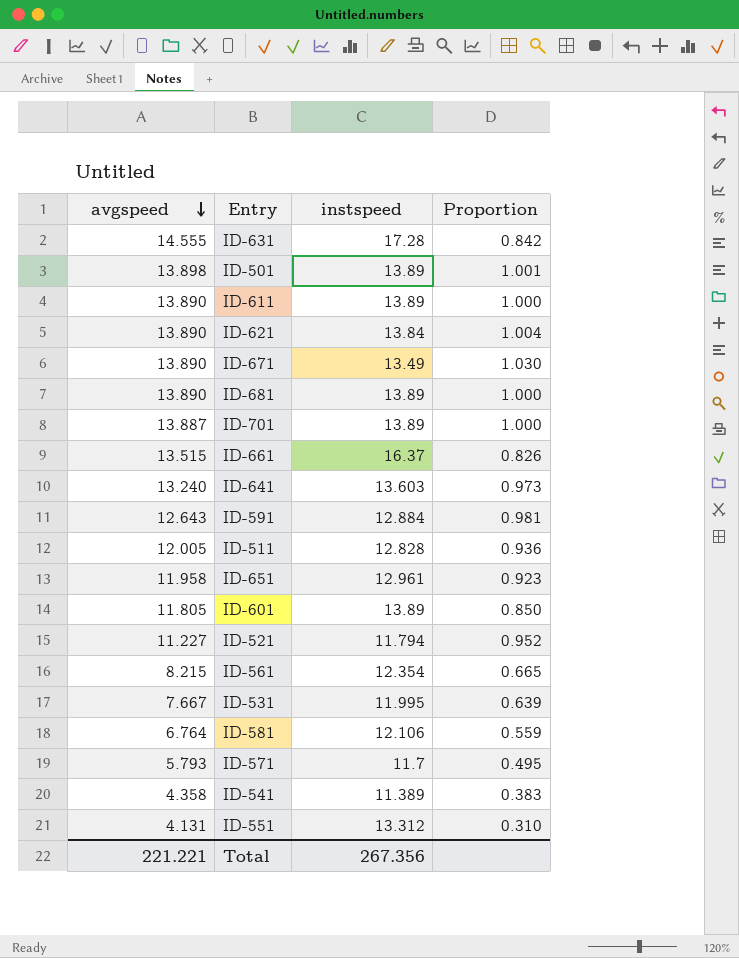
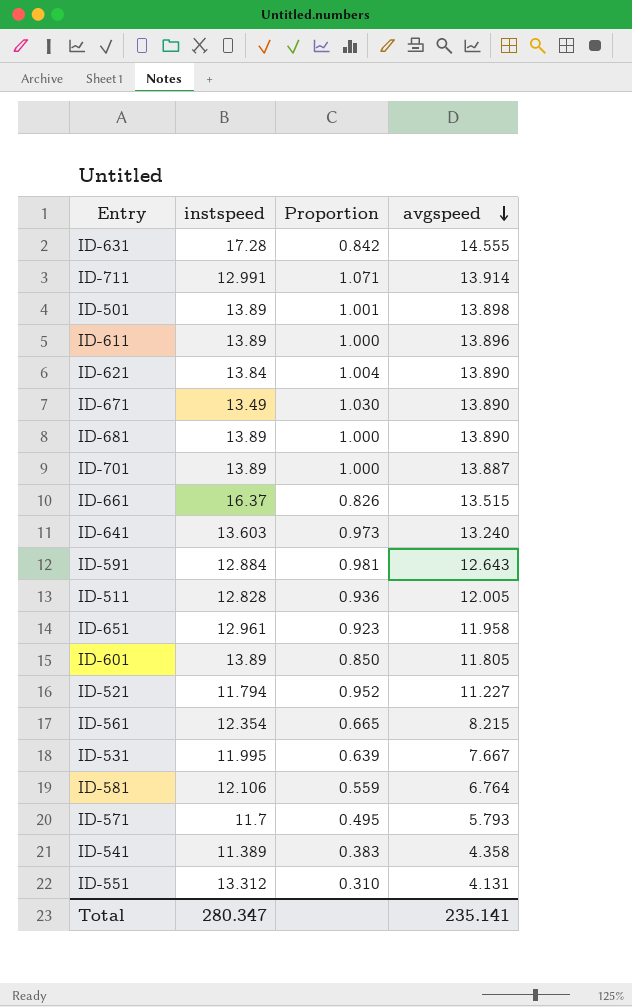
column avgspeed | position: 1 -> 4
row ID-711: none -> 12.991 | 1.071 | 13.914
ID-611 | avgspeed: 13.890 -> 13.896
Total | instspeed: 267.356 -> 280.347
Total | avgspeed: 221.221 -> 235.141

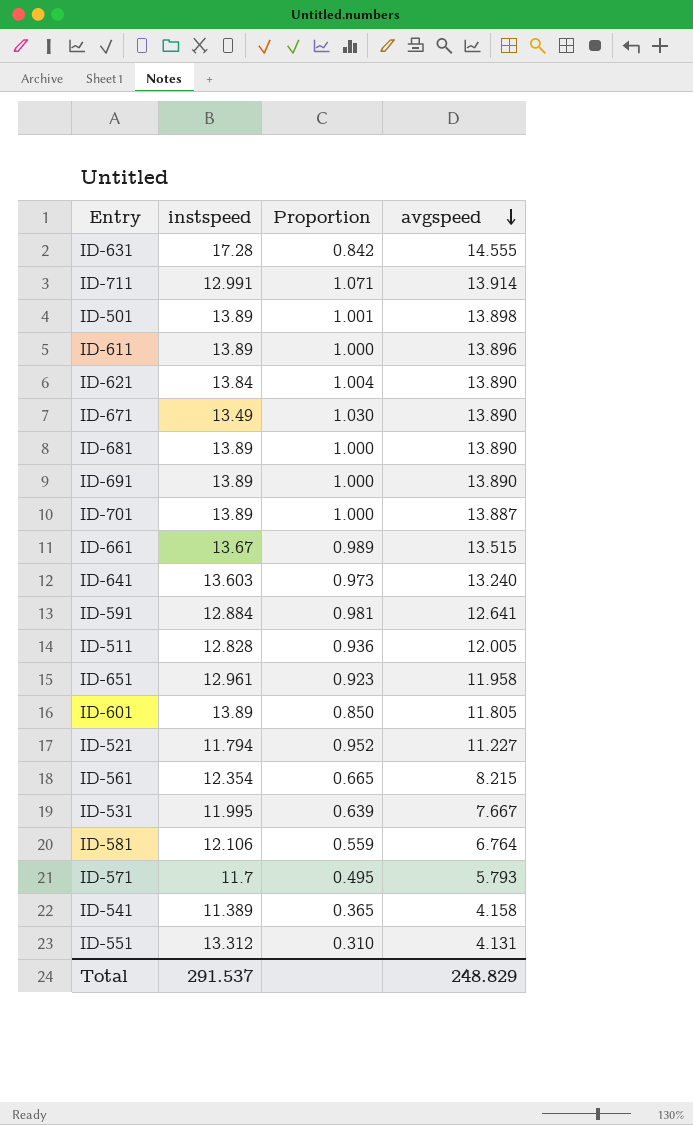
row ID-691: none -> 13.89 | 1.000 | 13.890
ID-661 | instspeed: 16.37 -> 13.67
ID-661 | Proportion: 0.826 -> 0.989
ID-591 | avgspeed: 12.643 -> 12.641
ID-541 | Proportion: 0.383 -> 0.365
ID-541 | avgspeed: 4.358 -> 4.158
Total | instspeed: 280.347 -> 291.537
Total | avgspeed: 235.141 -> 248.829

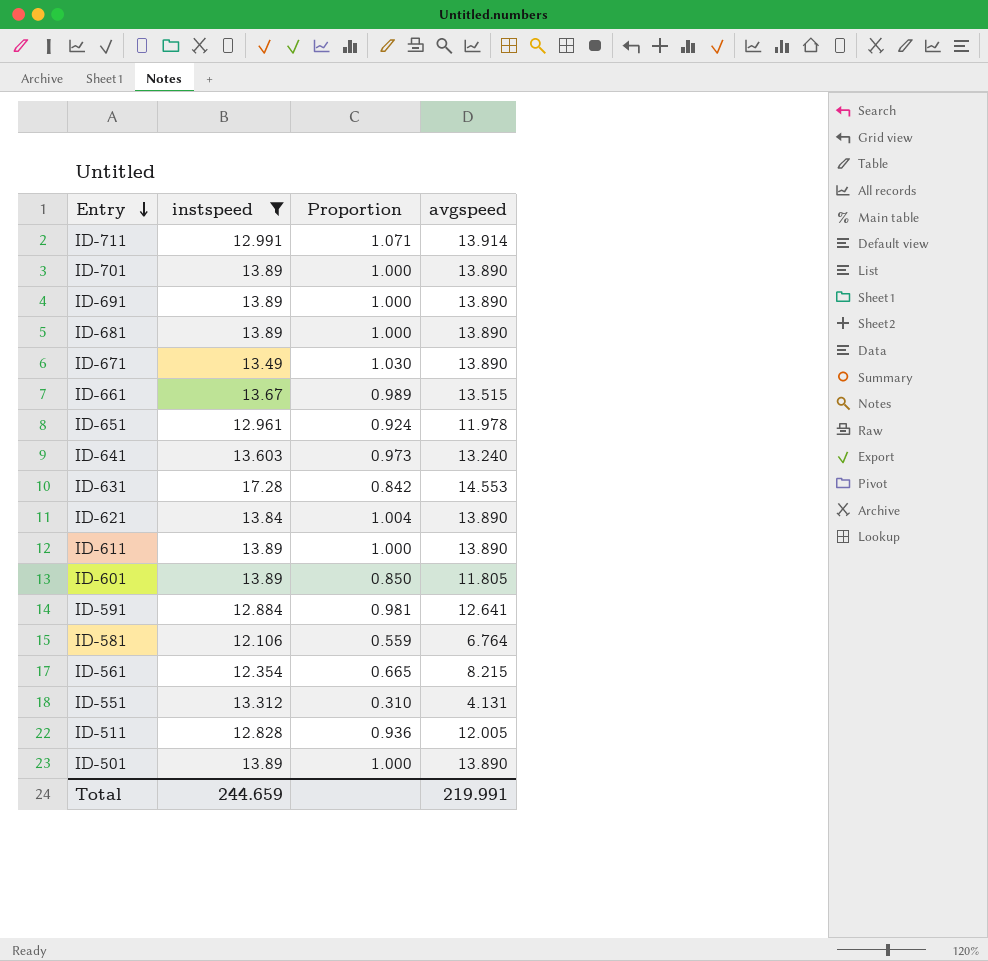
filter: none -> instspeed >= 12.106
row order: avgspeed descending -> Entry descending
ID-701 | avgspeed: 13.887 -> 13.890
ID-651 | Proportion: 0.923 -> 0.924
ID-651 | avgspeed: 11.958 -> 11.978
ID-631 | avgspeed: 14.555 -> 14.553
ID-611 | avgspeed: 13.896 -> 13.890
ID-501 | Proportion: 1.001 -> 1.000
ID-501 | avgspeed: 13.898 -> 13.890
Total | instspeed: 291.537 -> 244.659
Total | avgspeed: 248.829 -> 219.991

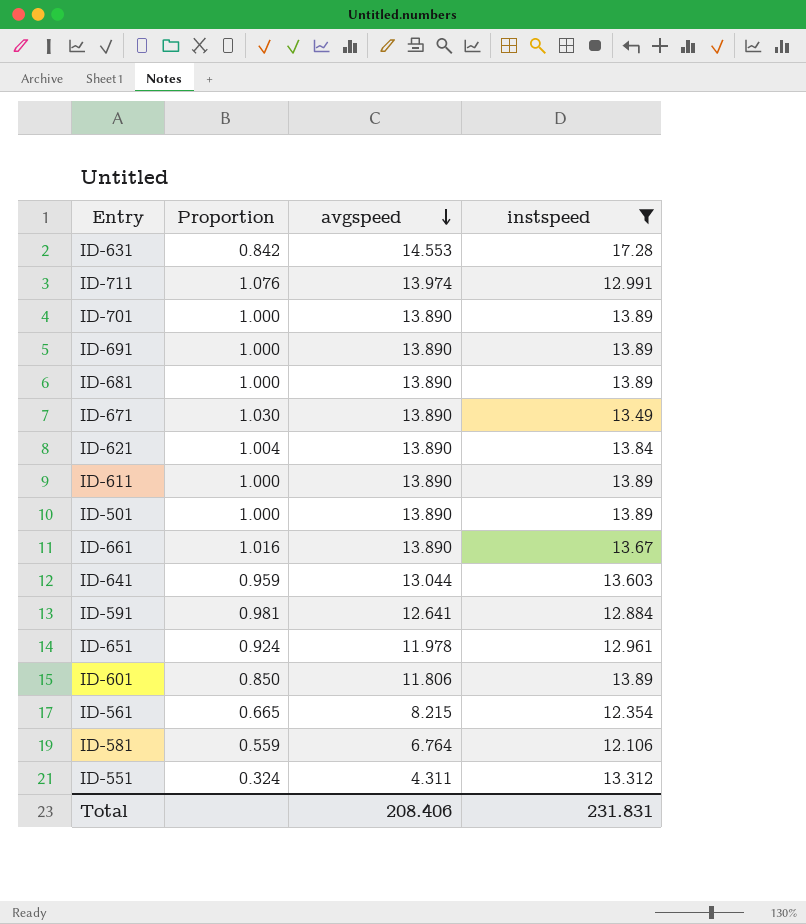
row order: Entry descending -> avgspeed descending
column instspeed | position: 2 -> 4
row ID-511: 12.828 | 0.936 | 12.005 -> none
ID-711 | Proportion: 1.071 -> 1.076
ID-711 | avgspeed: 13.914 -> 13.974
ID-661 | Proportion: 0.989 -> 1.016
ID-661 | avgspeed: 13.515 -> 13.890
ID-641 | Proportion: 0.973 -> 0.959
ID-641 | avgspeed: 13.240 -> 13.044
ID-601 | avgspeed: 11.805 -> 11.806
ID-551 | Proportion: 0.310 -> 0.324
ID-551 | avgspeed: 4.131 -> 4.311
Total | avgspeed: 219.991 -> 208.406
Total | instspeed: 244.659 -> 231.831

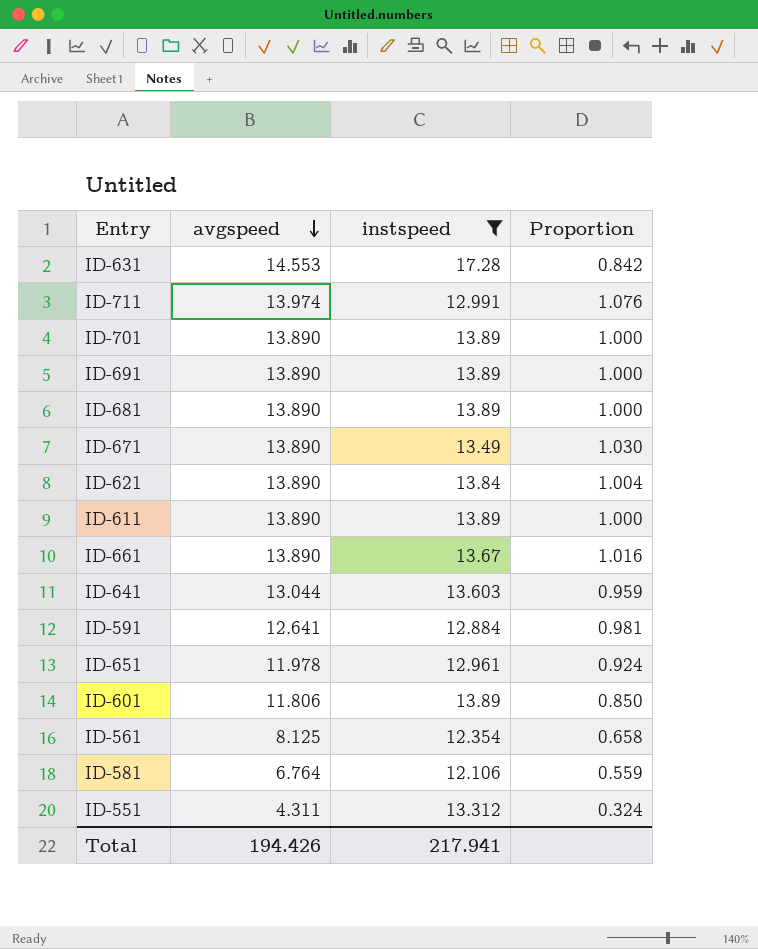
column Proportion | position: 2 -> 4
row ID-501: 1.000 | 13.890 | 13.89 -> none
ID-561 | avgspeed: 8.215 -> 8.125
ID-561 | Proportion: 0.665 -> 0.658
Total | avgspeed: 208.406 -> 194.426
Total | instspeed: 231.831 -> 217.941

